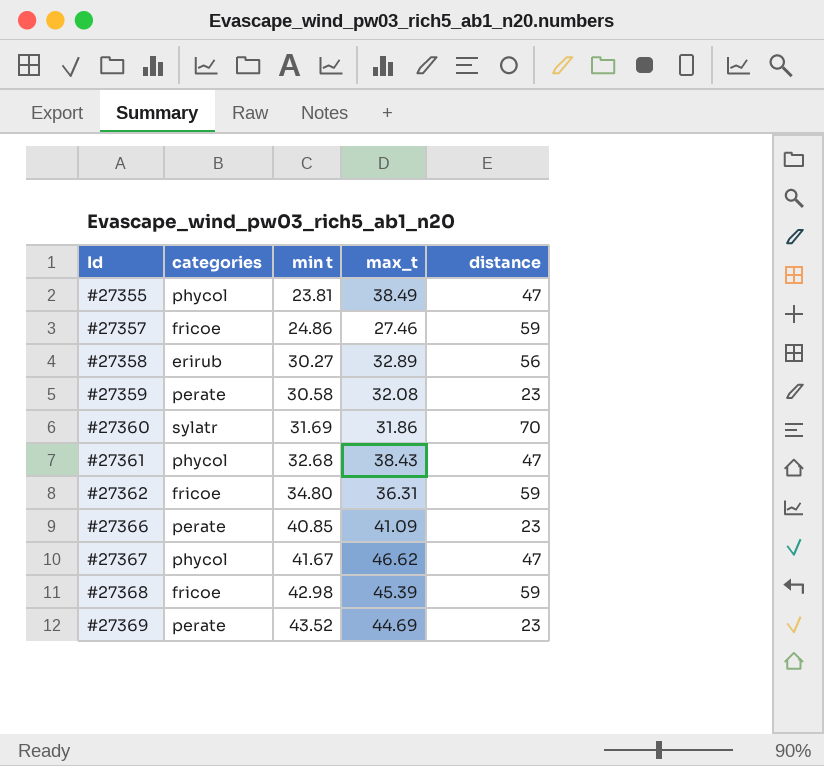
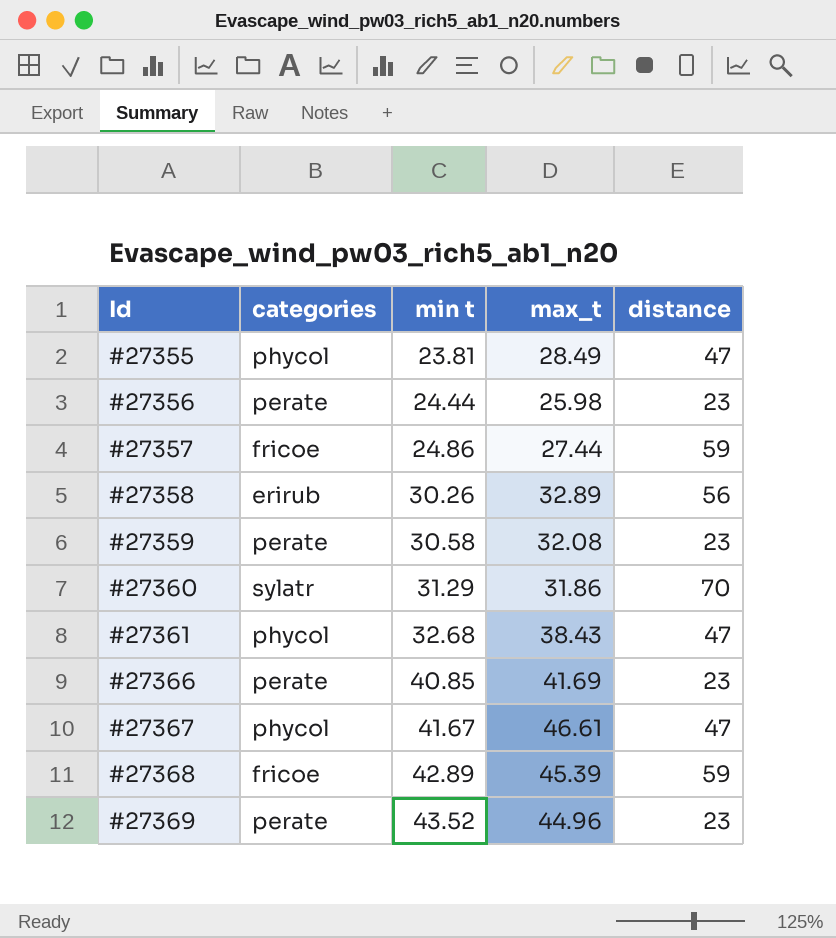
row #27362: fricoe | 34.80 | 36.31 | 59 -> none
#27355 | max_t: 38.49 -> 28.49
row #27356: none -> perate | 24.44 | 25.98 | 23
#27357 | max_t: 27.46 -> 27.44
#27358 | min t: 30.27 -> 30.26
#27360 | min t: 31.69 -> 31.29
#27366 | max_t: 41.09 -> 41.69
#27367 | max_t: 46.62 -> 46.61
#27368 | min t: 42.98 -> 42.89
#27369 | max_t: 44.69 -> 44.96

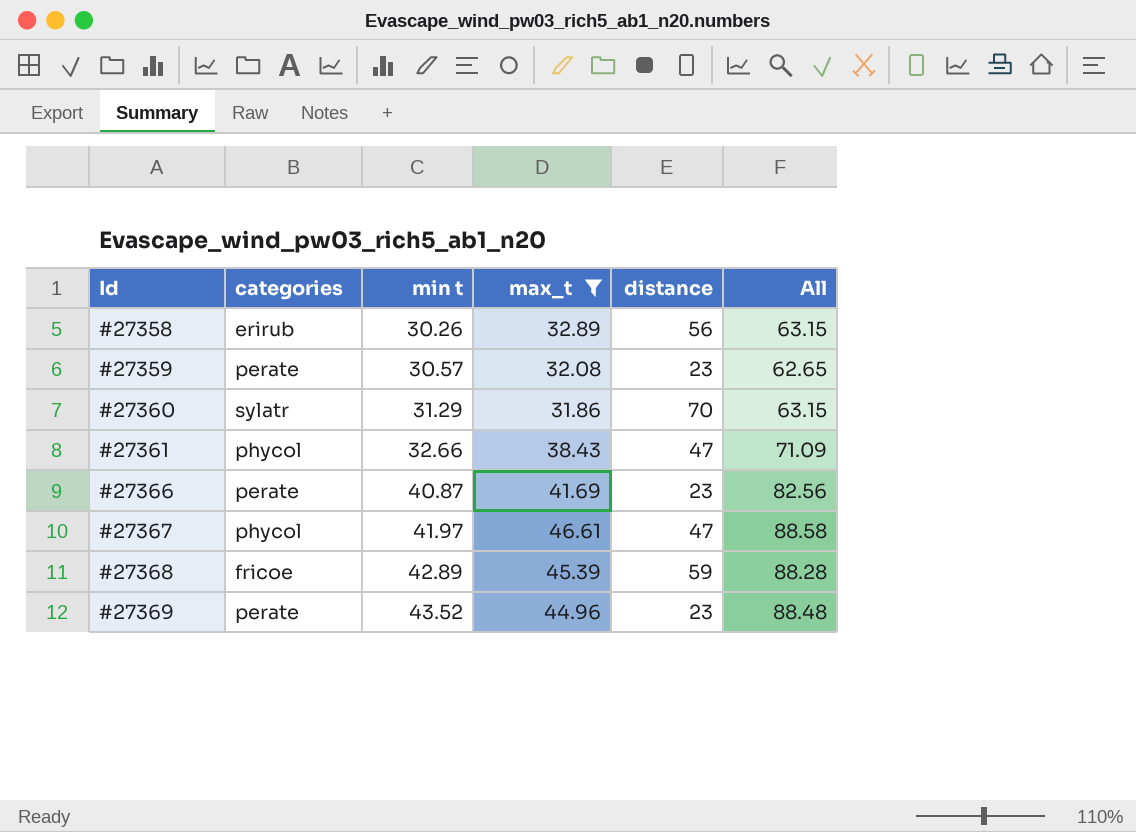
filter: none -> max_t >= 31.86
column All | formula: none -> [min t] + [max_t]
#27359 | min t: 30.58 -> 30.57
#27361 | min t: 32.68 -> 32.66
#27366 | min t: 40.85 -> 40.87
#27367 | min t: 41.67 -> 41.97

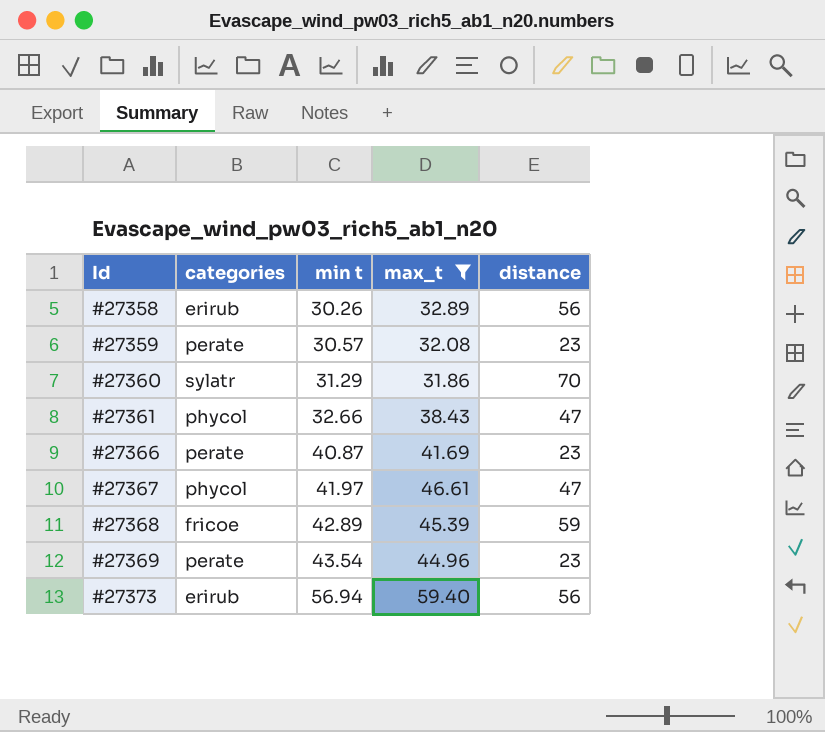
column All | formula: [min t] + [max_t] -> none
#27369 | min t: 43.52 -> 43.54
row #27373: none -> erirub | 56.94 | 59.40 | 56

